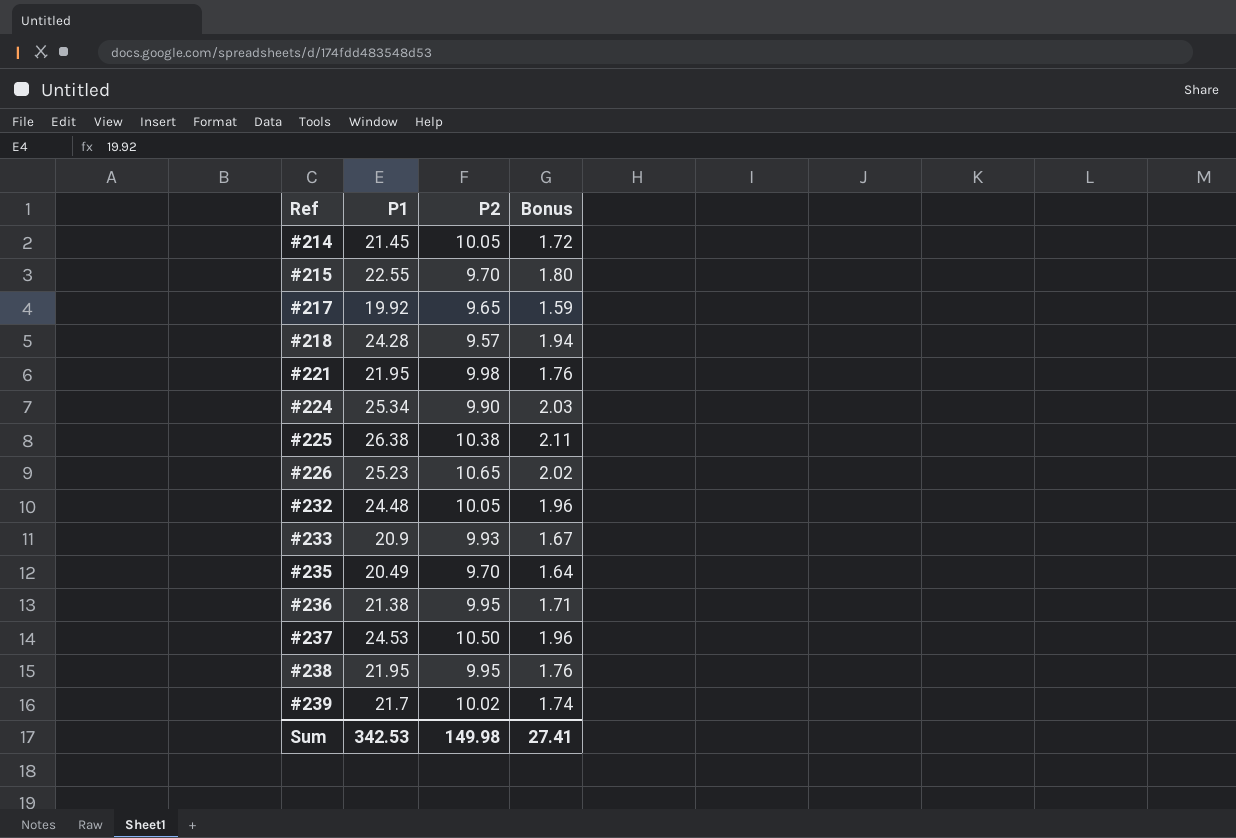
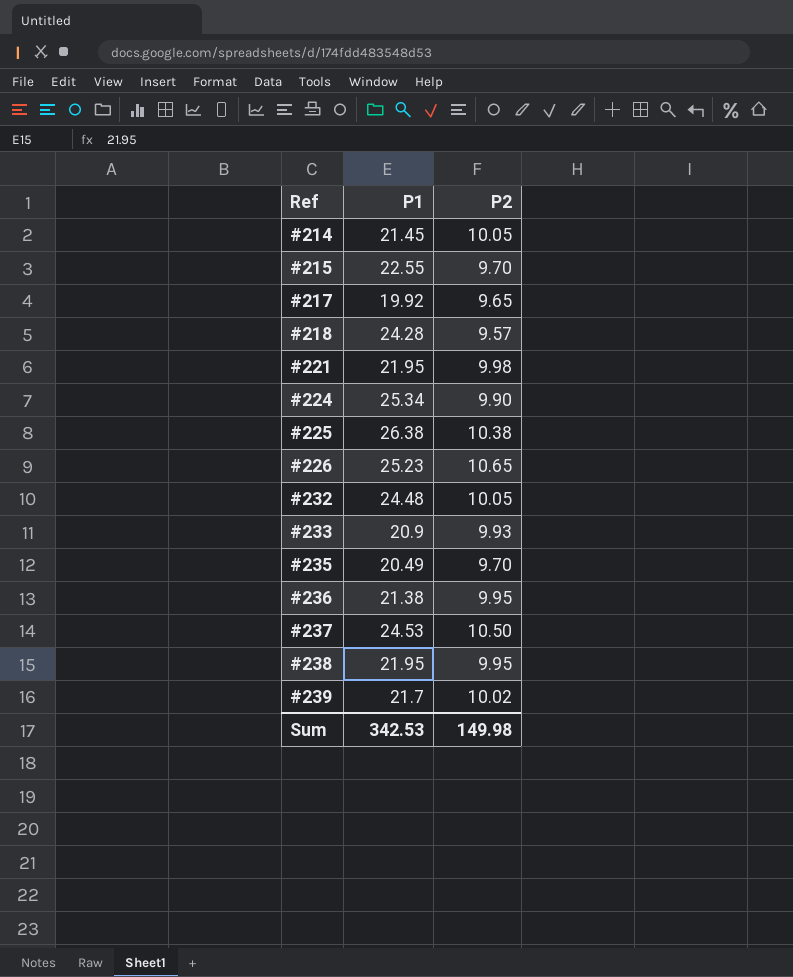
column Bonus | formula: [P1] * 0.08 -> none

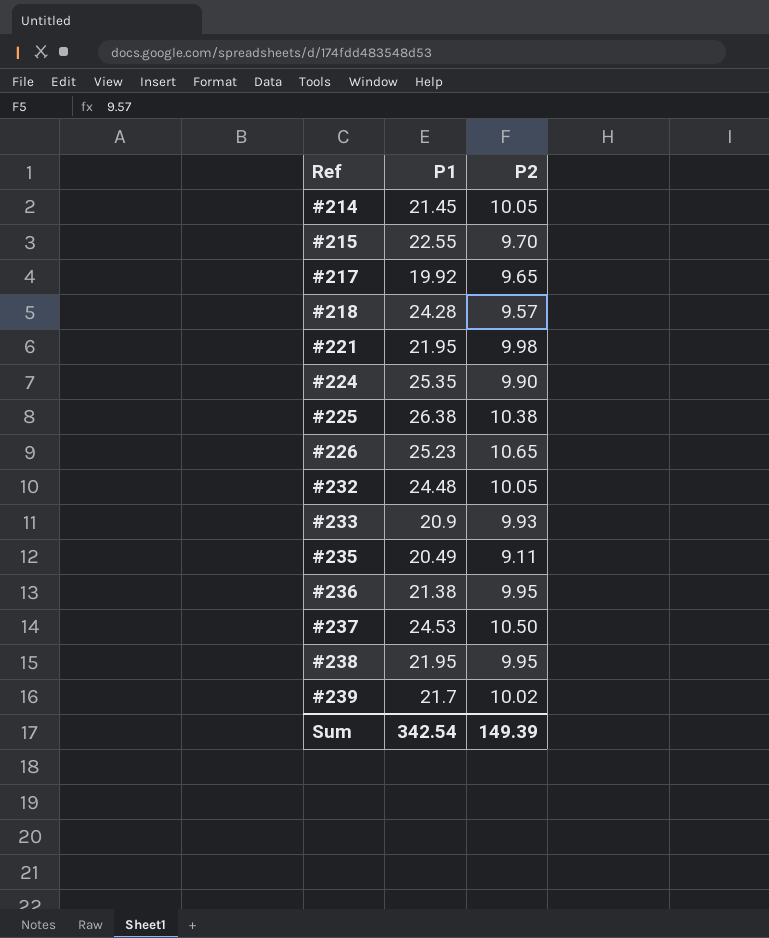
#224 | P1: 25.34 -> 25.35
#235 | P2: 9.70 -> 9.11
Sum | P1: 342.53 -> 342.54
Sum | P2: 149.98 -> 149.39

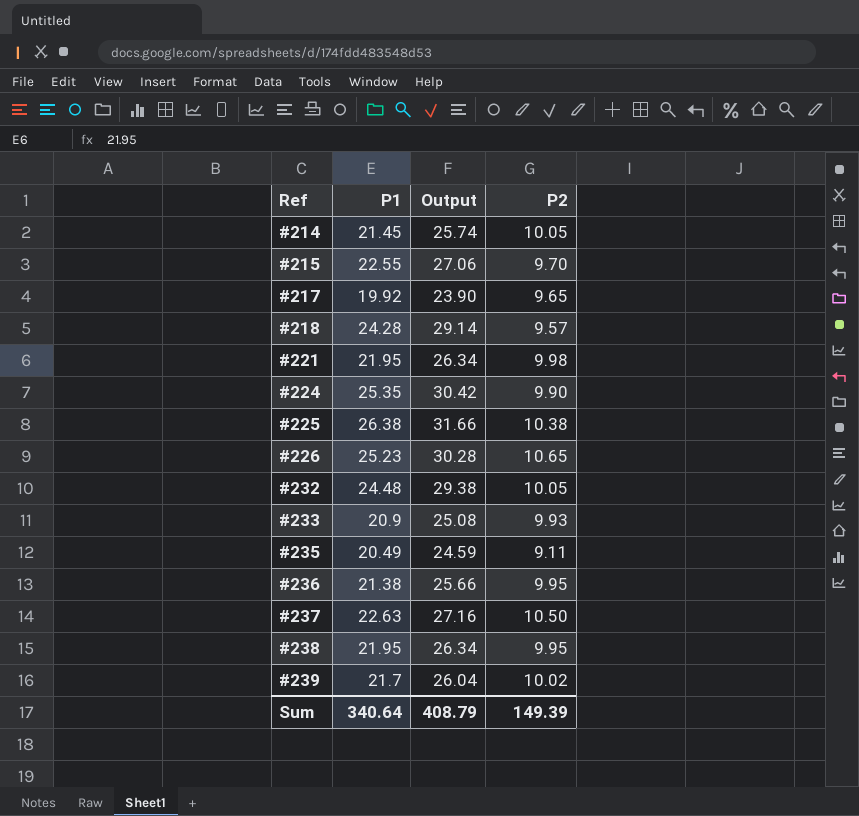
column Output | formula: none -> [P1] * 1.2
#237 | P1: 24.53 -> 22.63
Sum | P1: 342.54 -> 340.64

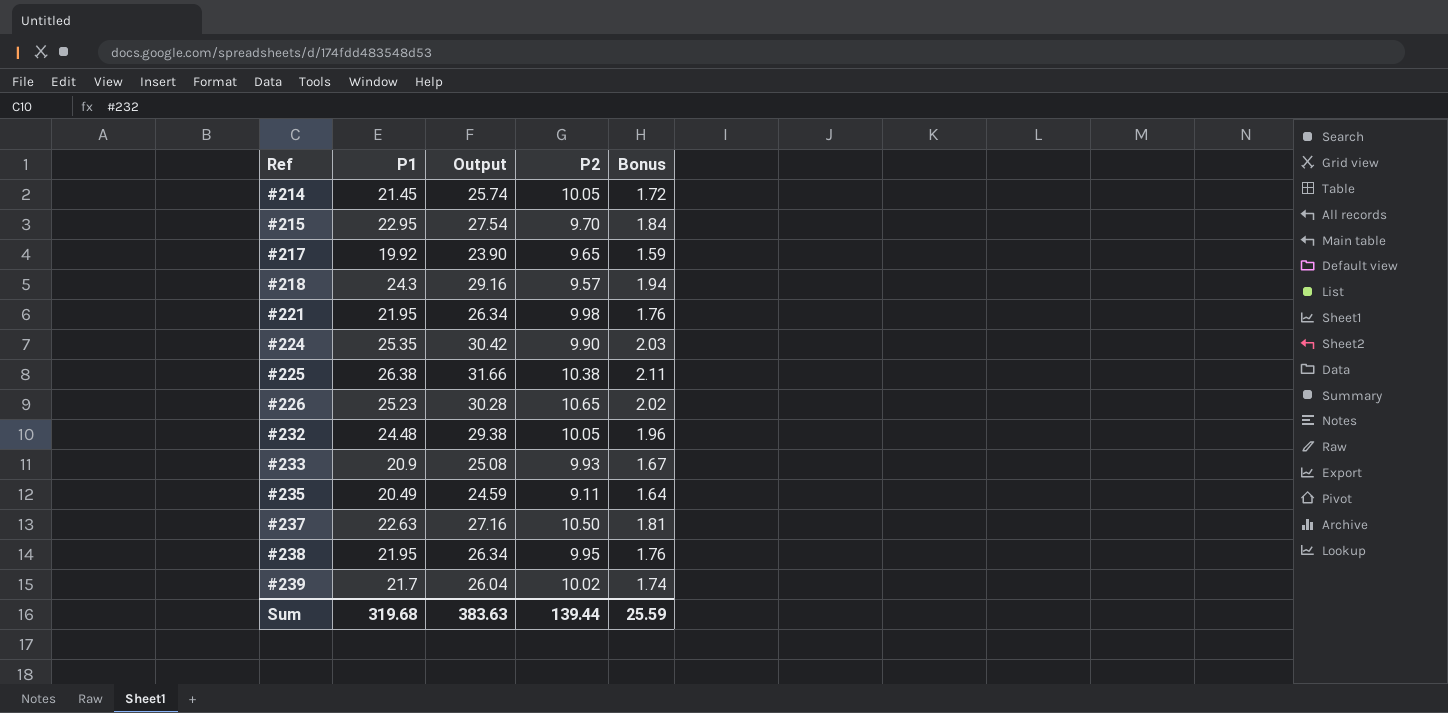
column Bonus | formula: none -> [P1] * 0.08
row #236: 21.38 | 25.66 | 9.95 -> none
#215 | P1: 22.55 -> 22.95
#215 | Output: 27.06 -> 27.54
#218 | P1: 24.28 -> 24.3
#218 | Output: 29.14 -> 29.16
Sum | P1: 340.64 -> 319.68
Sum | Output: 408.79 -> 383.63
Sum | P2: 149.39 -> 139.44

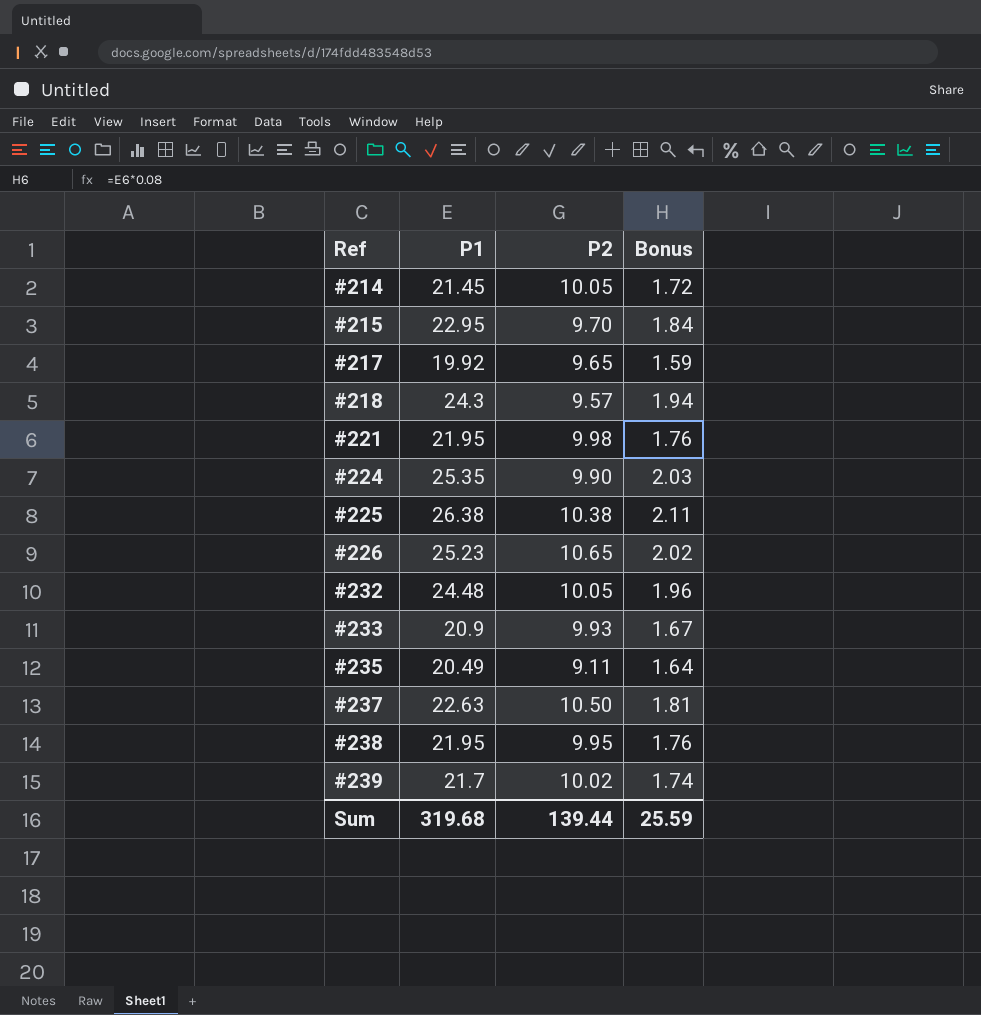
column Output | formula: [P1] * 1.2 -> none

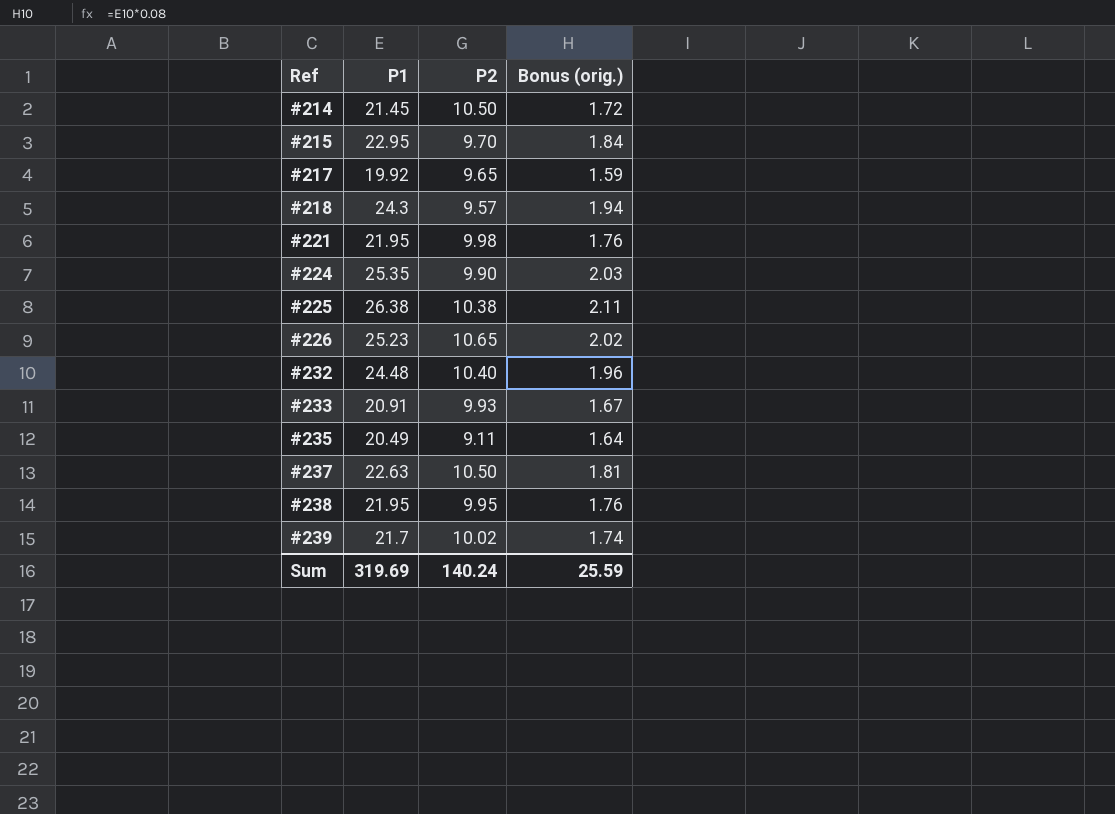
column name: Bonus -> Bonus (orig.)
#214 | P2: 10.05 -> 10.50
#232 | P2: 10.05 -> 10.40
#233 | P1: 20.9 -> 20.91
Sum | P1: 319.68 -> 319.69
Sum | P2: 139.44 -> 140.24

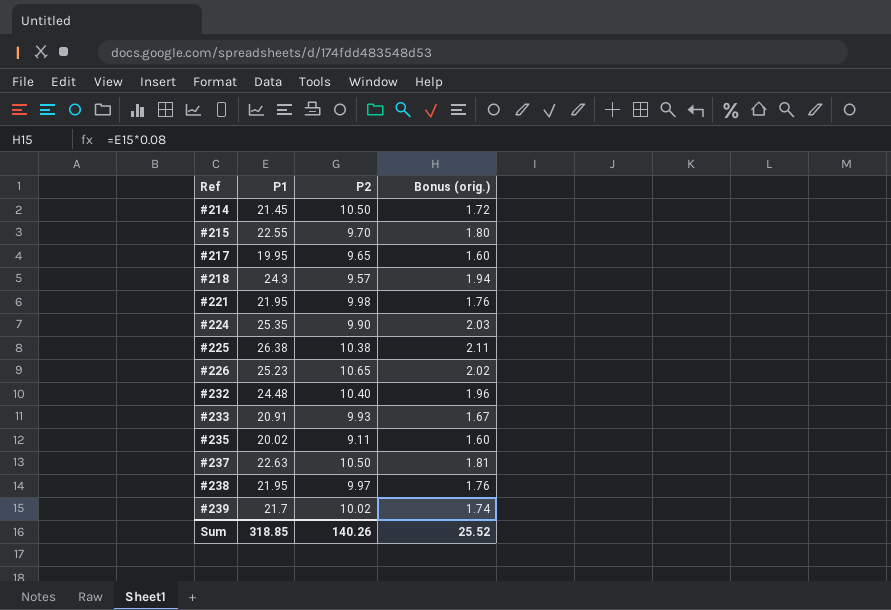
#215 | P1: 22.95 -> 22.55
#215 | Bonus (orig.): 1.84 -> 1.80
#217 | P1: 19.92 -> 19.95
#217 | Bonus (orig.): 1.59 -> 1.60
#235 | P1: 20.49 -> 20.02
#235 | Bonus (orig.): 1.64 -> 1.60
#238 | P2: 9.95 -> 9.97
Sum | P1: 319.69 -> 318.85
Sum | P2: 140.24 -> 140.26
Sum | Bonus (orig.): 25.59 -> 25.52

